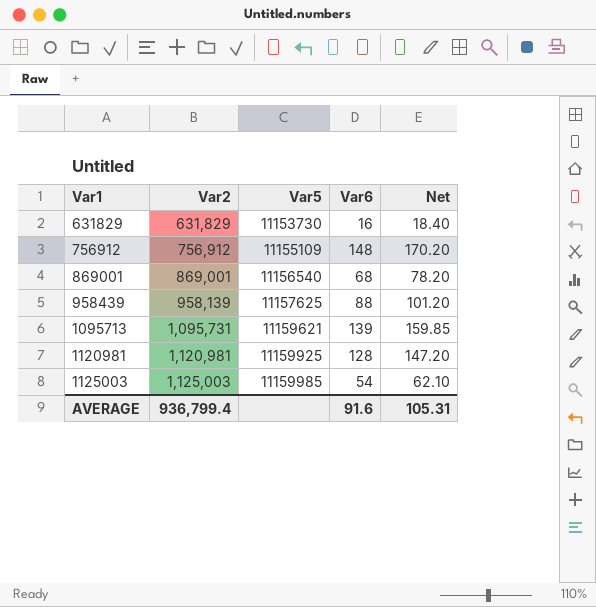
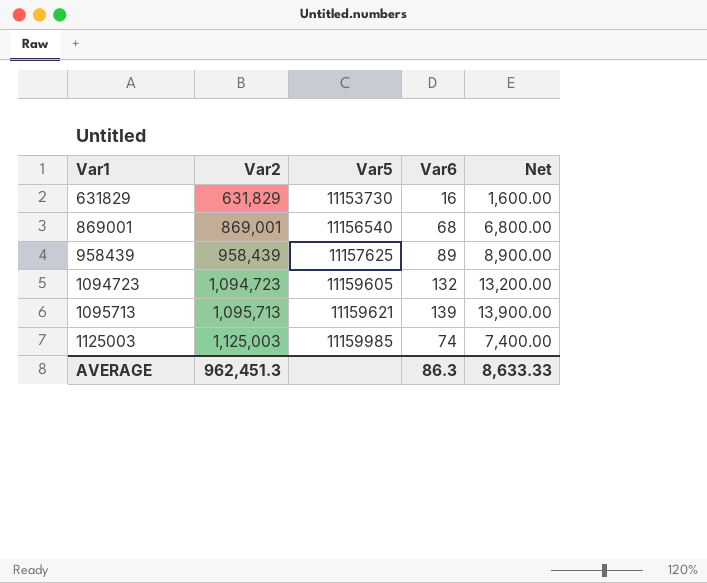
column Net | formula: [Var6] * 1.15 -> [Var6] * 100
row 756912: 756,912 | 11155109 | 148 | 170.20 -> none
row 1120981: 1,120,981 | 11159925 | 128 | 147.20 -> none
958439 | Var2: 958,139 -> 958,439
958439 | Var6: 88 -> 89
row 1094723: none -> 1,094,723 | 11159605 | 132 | 13,200.00
1095713 | Var2: 1,095,731 -> 1,095,713
1125003 | Var6: 54 -> 74
AVERAGE | Var2: 936,799.4 -> 962,451.3
AVERAGE | Var6: 91.6 -> 86.3
AVERAGE | Net: 105.31 -> 8,633.33

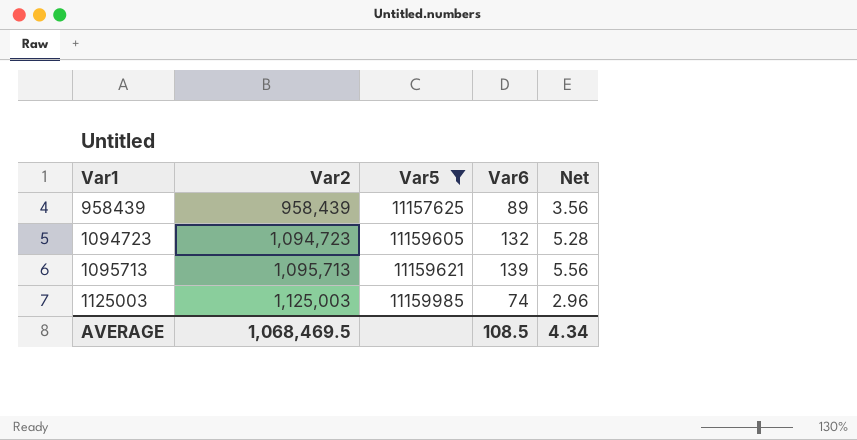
filter: none -> Var5 >= 11157625
column Net | formula: [Var6] * 100 -> [Var6] * 0.04
AVERAGE | Var2: 962,451.3 -> 1,068,469.5
AVERAGE | Var6: 86.3 -> 108.5
AVERAGE | Net: 8,633.33 -> 4.34

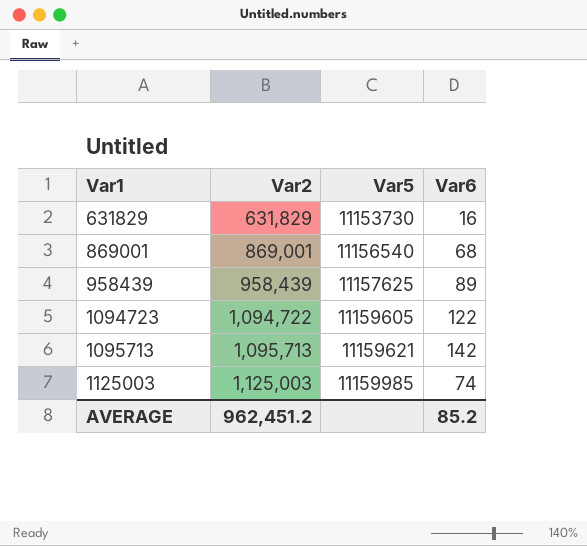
filter: Var5 >= 11157625 -> none
column Net | formula: [Var6] * 0.04 -> none
1094723 | Var2: 1,094,723 -> 1,094,722
1094723 | Var6: 132 -> 122
1095713 | Var6: 139 -> 142
AVERAGE | Var2: 1,068,469.5 -> 962,451.2
AVERAGE | Var6: 108.5 -> 85.2

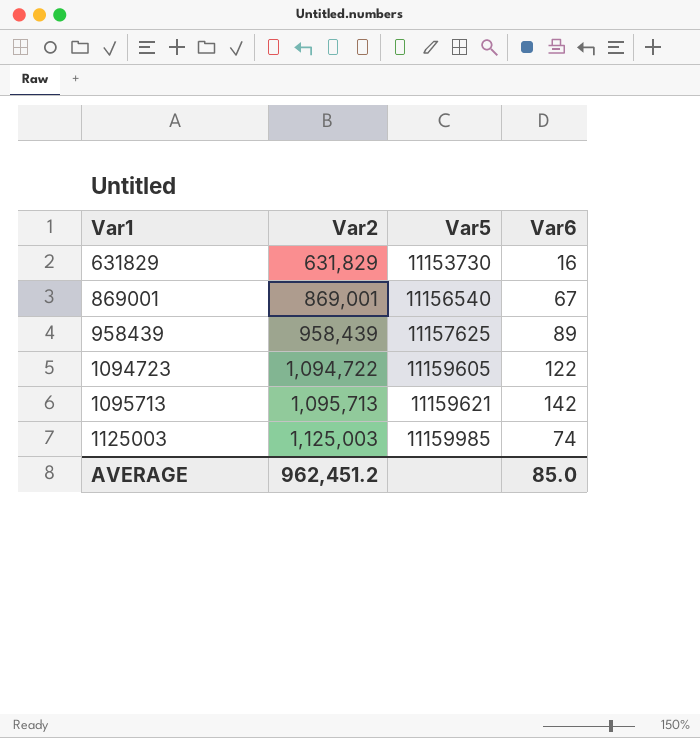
869001 | Var6: 68 -> 67
AVERAGE | Var6: 85.2 -> 85.0

